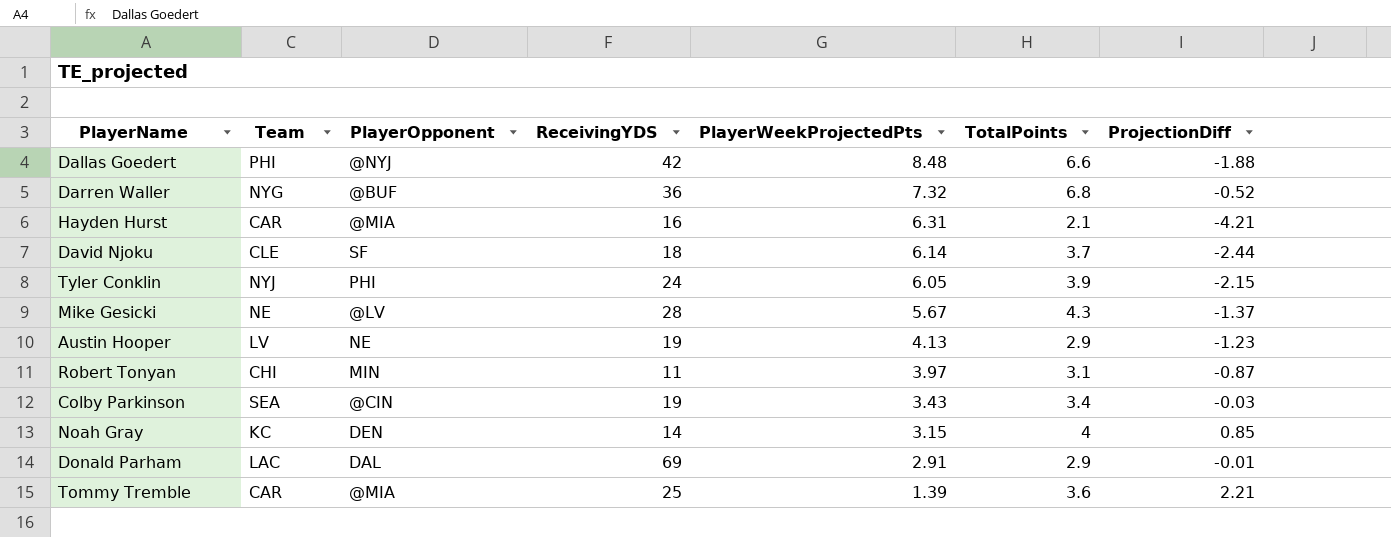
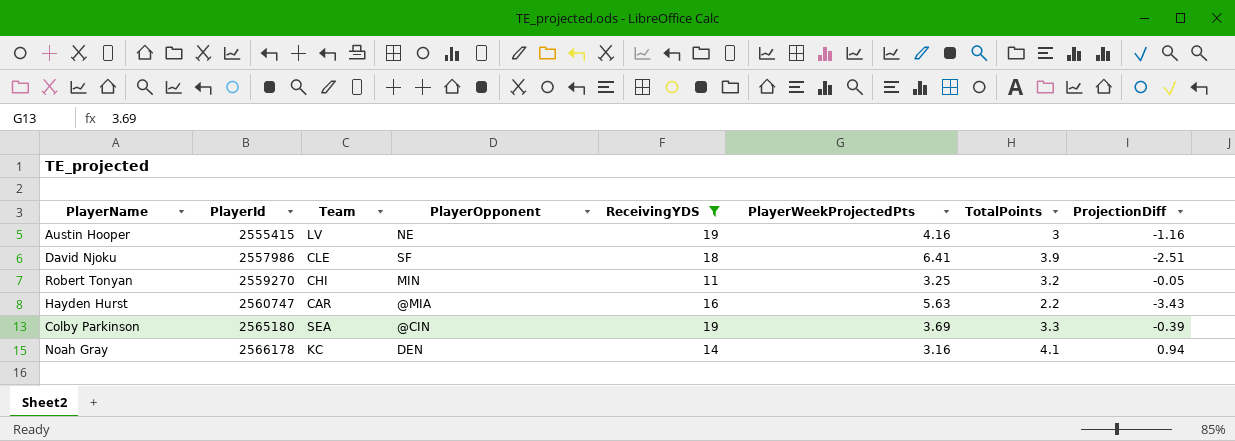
filter: none -> ReceivingYDS <= 19
row order: PlayerWeekProjectedPts descending -> PlayerId ascending
column PlayerId | position: none -> 2
Austin Hooper | PlayerWeekProjectedPts: 4.13 -> 4.16
Austin Hooper | TotalPoints: 2.9 -> 3
Austin Hooper | ProjectionDiff: -1.23 -> -1.16
David Njoku | PlayerWeekProjectedPts: 6.14 -> 6.41
David Njoku | TotalPoints: 3.7 -> 3.9
David Njoku | ProjectionDiff: -2.44 -> -2.51
Robert Tonyan | PlayerWeekProjectedPts: 3.97 -> 3.25
Robert Tonyan | TotalPoints: 3.1 -> 3.2
Robert Tonyan | ProjectionDiff: -0.87 -> -0.05
Hayden Hurst | PlayerWeekProjectedPts: 6.31 -> 5.63
Hayden Hurst | TotalPoints: 2.1 -> 2.2
Hayden Hurst | ProjectionDiff: -4.21 -> -3.43
Colby Parkinson | PlayerWeekProjectedPts: 3.43 -> 3.69
Colby Parkinson | TotalPoints: 3.4 -> 3.3
Colby Parkinson | ProjectionDiff: -0.03 -> -0.39
Noah Gray | PlayerWeekProjectedPts: 3.15 -> 3.16
Noah Gray | TotalPoints: 4 -> 4.1
Noah Gray | ProjectionDiff: 0.85 -> 0.94

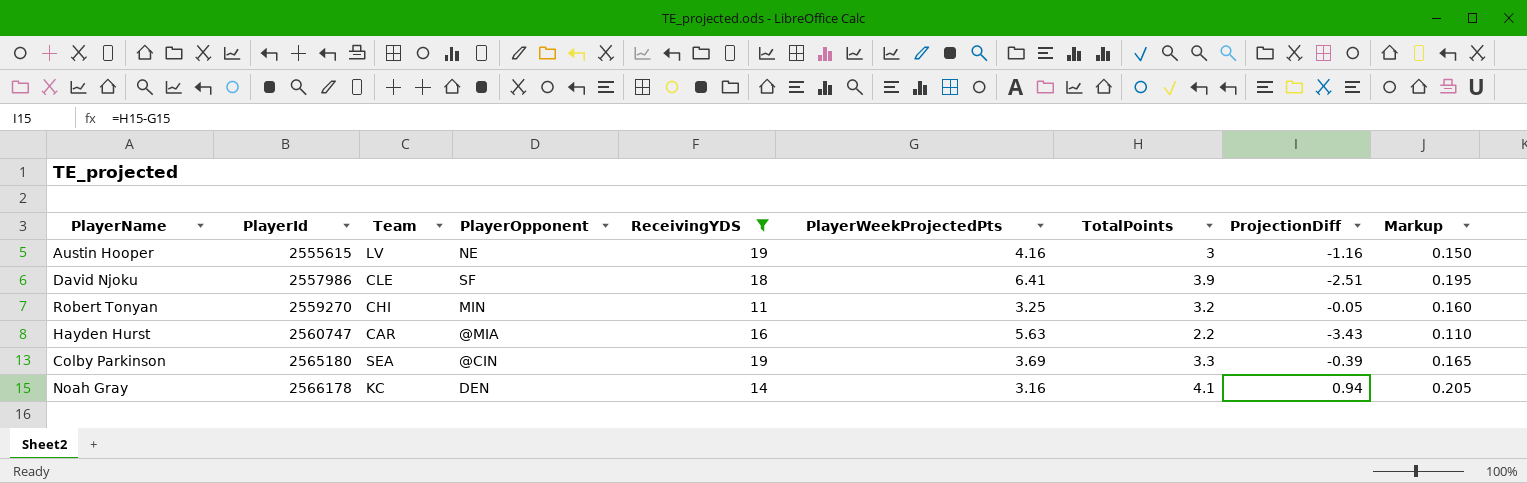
column Markup | formula: none -> [TotalPoints] * 0.05
Austin Hooper | PlayerId: 2555415 -> 2555615

